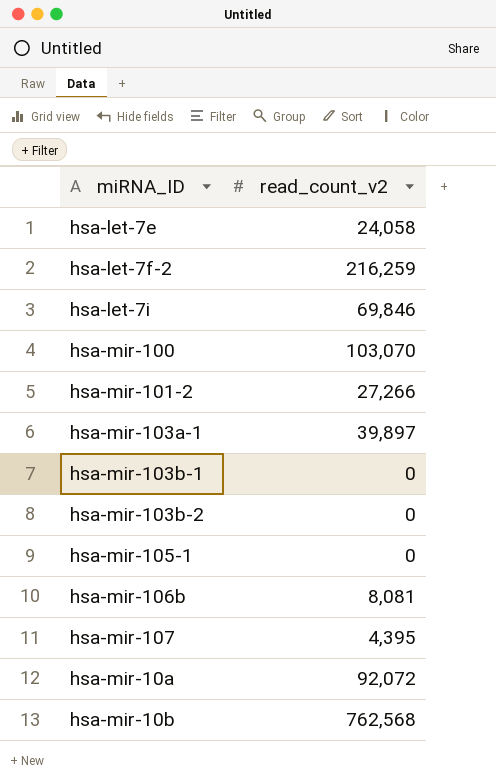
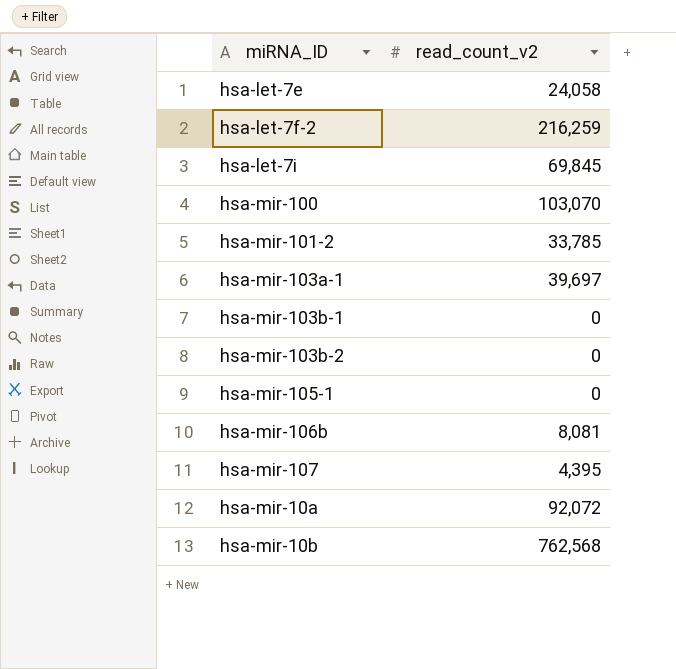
hsa-let-7i | read_count_v2: 69,846 -> 69,845
hsa-mir-101-2 | read_count_v2: 27,266 -> 33,785
hsa-mir-103a-1 | read_count_v2: 39,897 -> 39,697

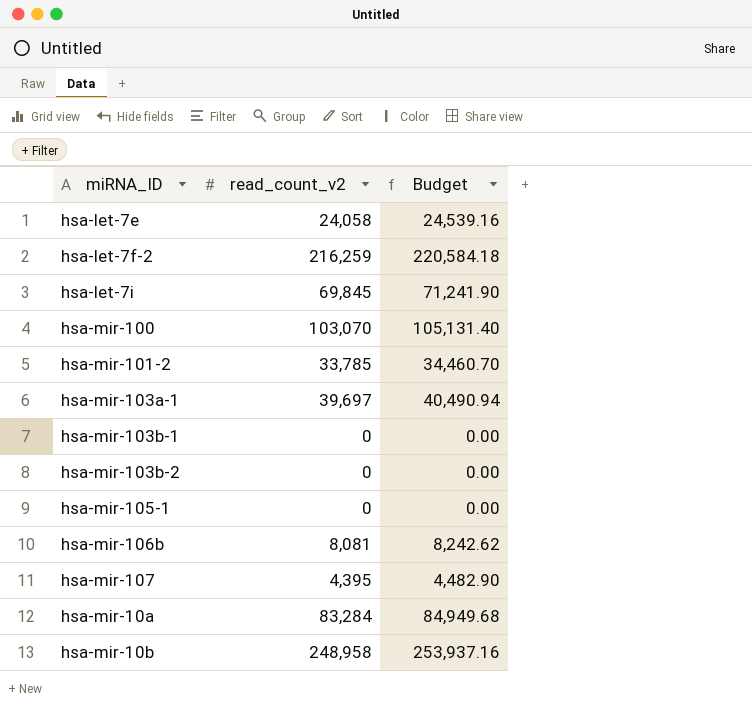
column Budget | formula: none -> [read_count_v2] * 1.02
hsa-mir-10a | read_count_v2: 92,072 -> 83,284
hsa-mir-10b | read_count_v2: 762,568 -> 248,958

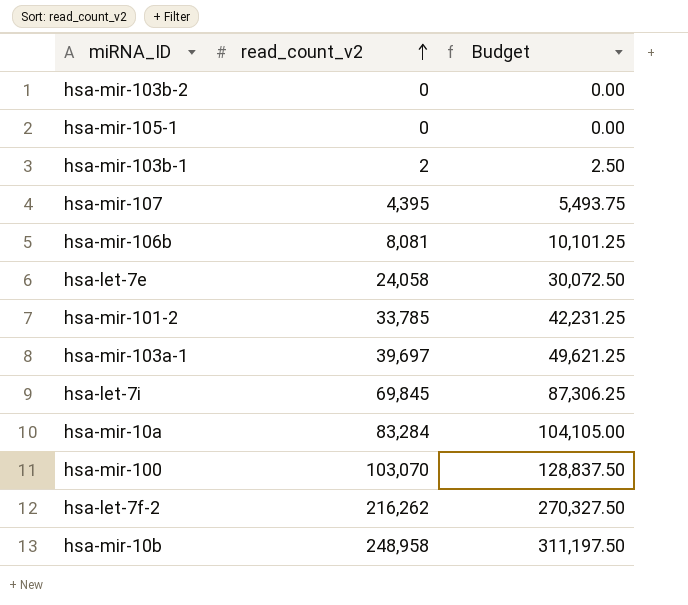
row order: none -> read_count_v2 ascending
column Budget | formula: [read_count_v2] * 1.02 -> [read_count_v2] * 1.25
hsa-mir-103b-1 | read_count_v2: 0 -> 2
hsa-let-7f-2 | read_count_v2: 216,259 -> 216,262

